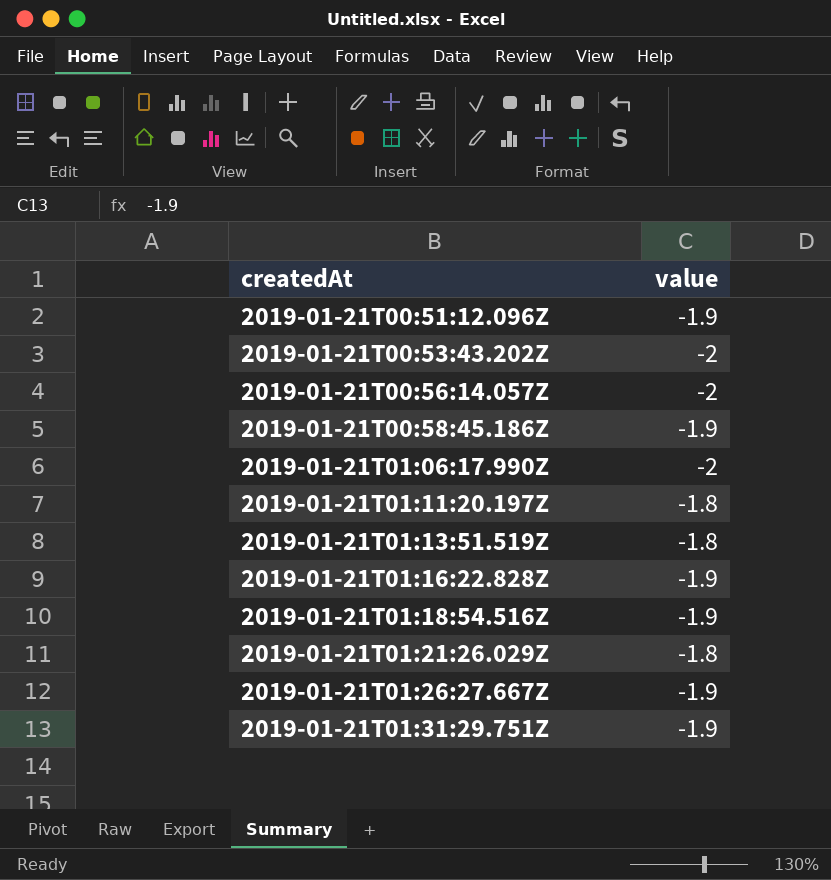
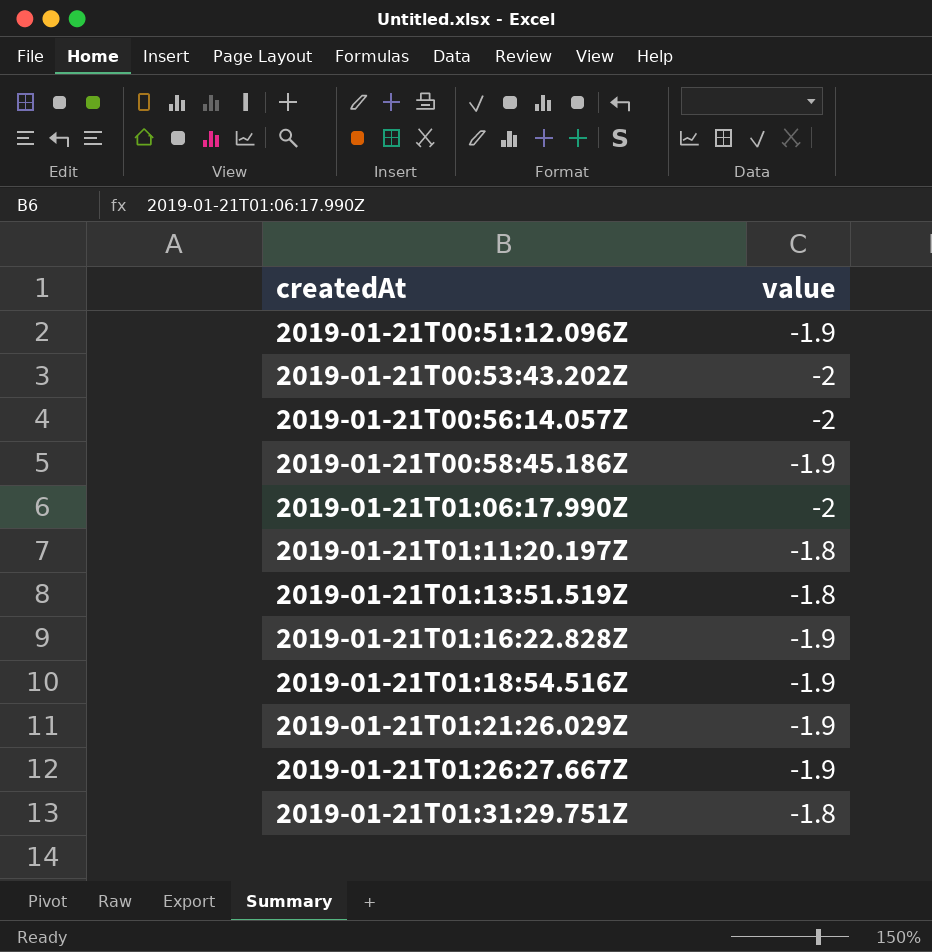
2019-01-21T01:21:26.029Z | value: -1.8 -> -1.9
2019-01-21T01:31:29.751Z | value: -1.9 -> -1.8

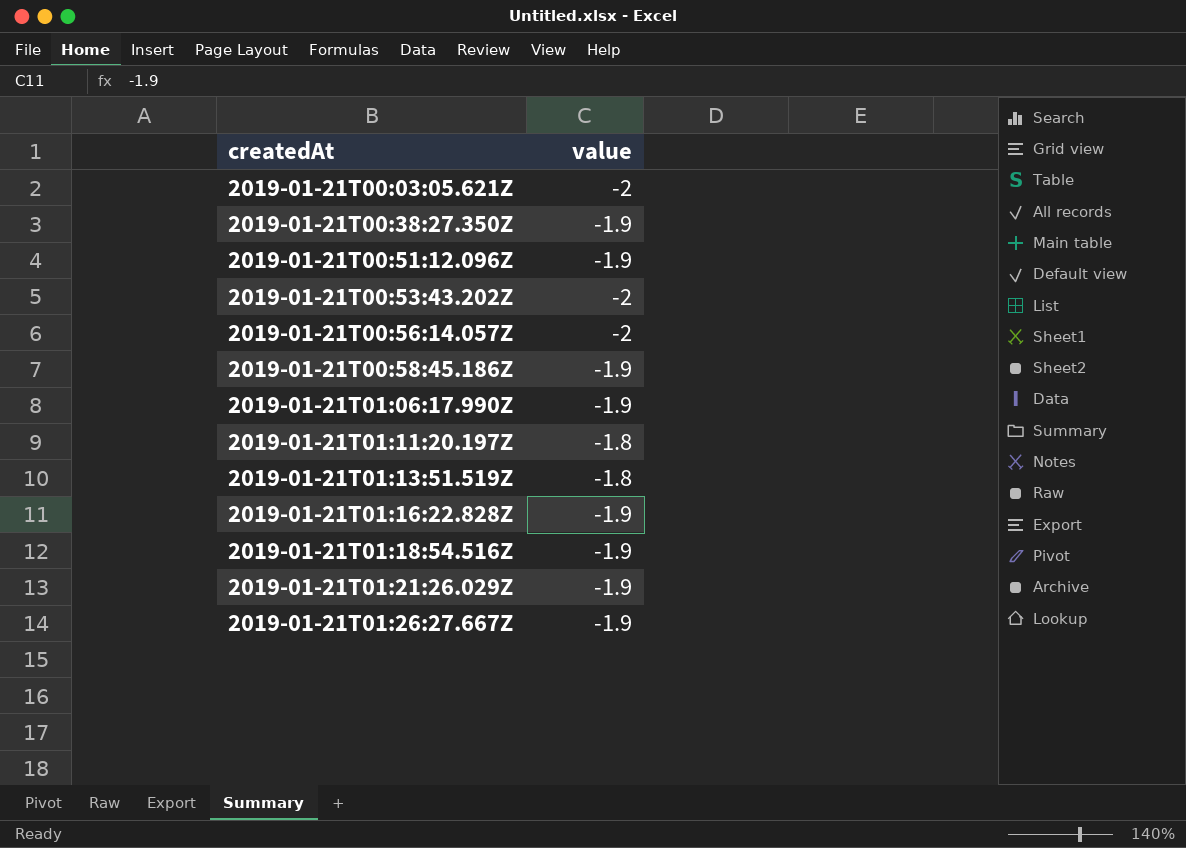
row 2019-01-21T01:31:29.751Z: -1.8 -> none
row 2019-01-21T00:03:05.621Z: none -> -2
row 2019-01-21T00:38:27.350Z: none -> -1.9
2019-01-21T01:06:17.990Z | value: -2 -> -1.9

